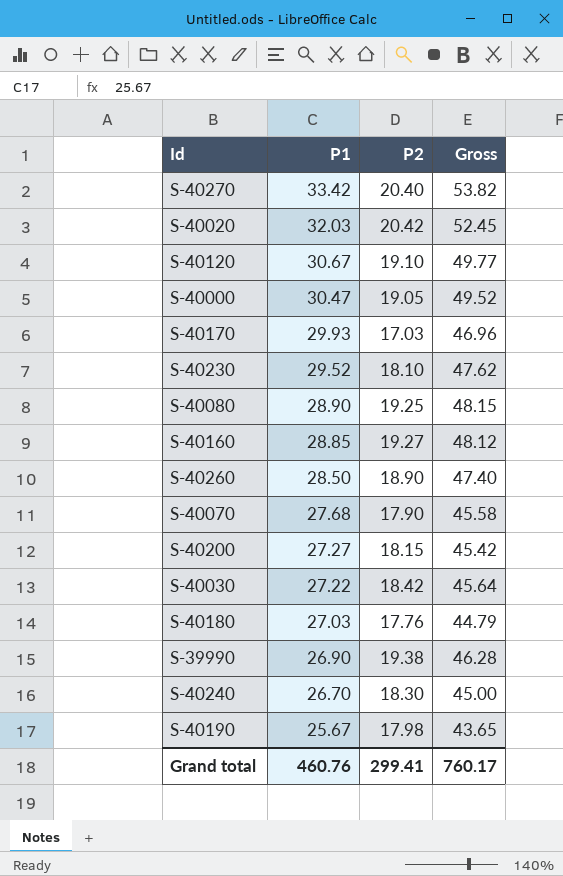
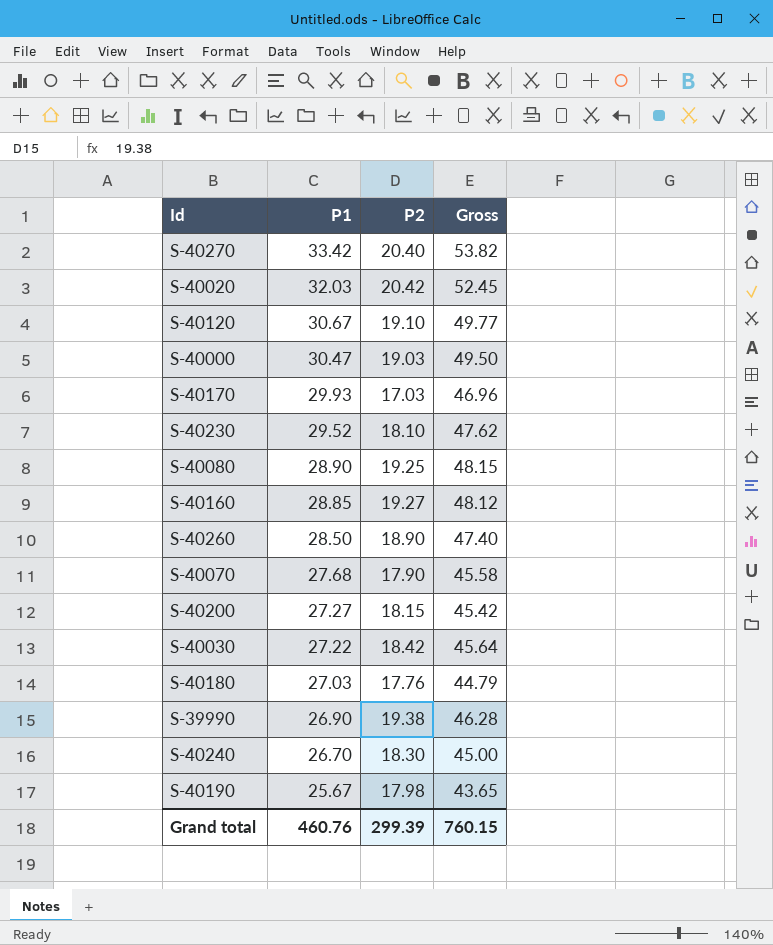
S-40000 | P2: 19.05 -> 19.03
S-40000 | Gross: 49.52 -> 49.50
Grand total | P2: 299.41 -> 299.39
Grand total | Gross: 760.17 -> 760.15

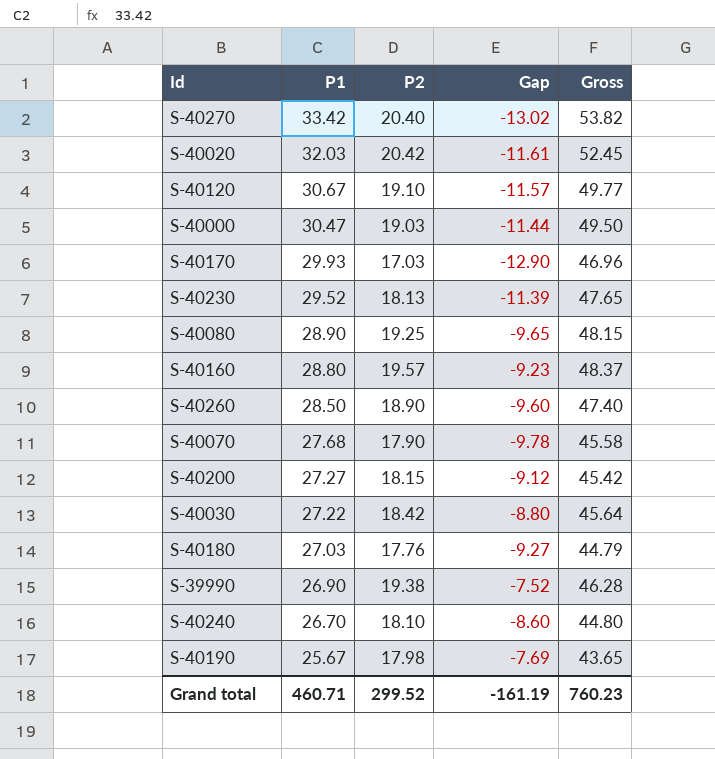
column Gap | formula: none -> [P2] - [P1]
S-40230 | P2: 18.10 -> 18.13
S-40230 | Gross: 47.62 -> 47.65
S-40160 | P1: 28.85 -> 28.80
S-40160 | P2: 19.27 -> 19.57
S-40160 | Gross: 48.12 -> 48.37
S-40240 | P2: 18.30 -> 18.10
S-40240 | Gross: 45.00 -> 44.80
Grand total | P1: 460.76 -> 460.71
Grand total | P2: 299.39 -> 299.52
Grand total | Gross: 760.15 -> 760.23

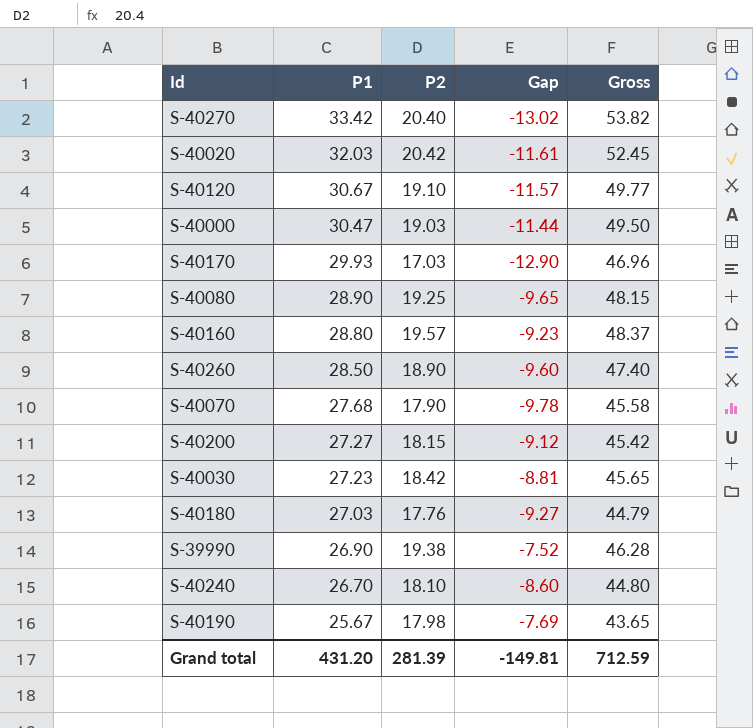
row S-40230: 29.52 | 18.13 | -11.39 | 47.65 -> none
S-40030 | P1: 27.22 -> 27.23
S-40030 | Gap: -8.80 -> -8.81
S-40030 | Gross: 45.64 -> 45.65
Grand total | P1: 460.71 -> 431.20
Grand total | P2: 299.52 -> 281.39
Grand total | Gap: -161.19 -> -149.81
Grand total | Gross: 760.23 -> 712.59

